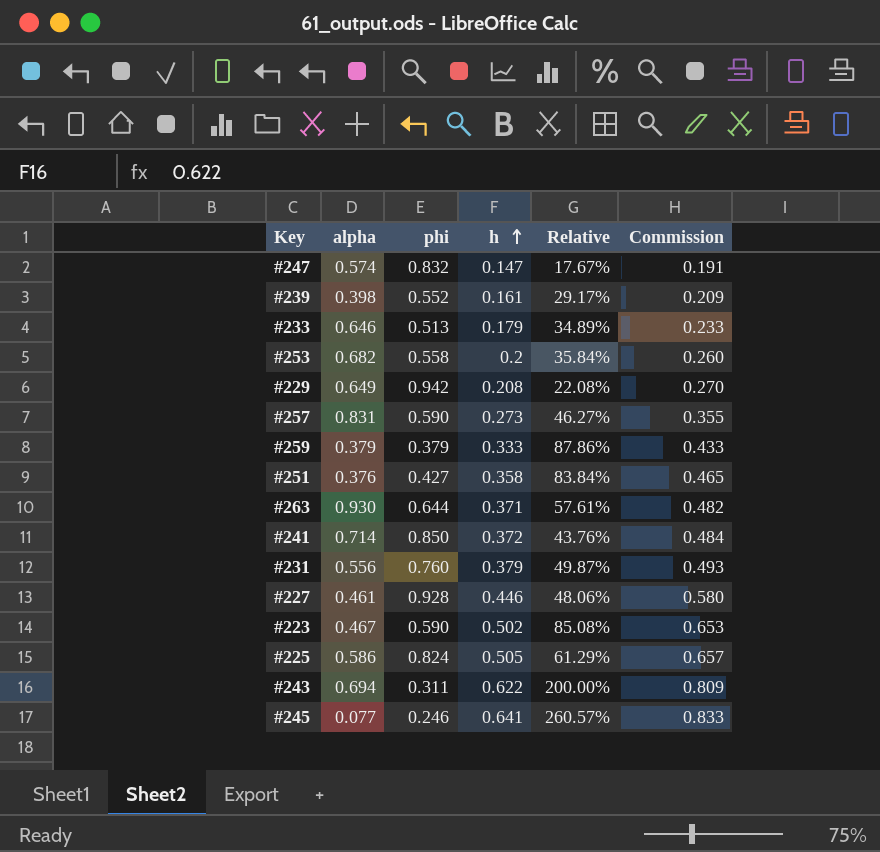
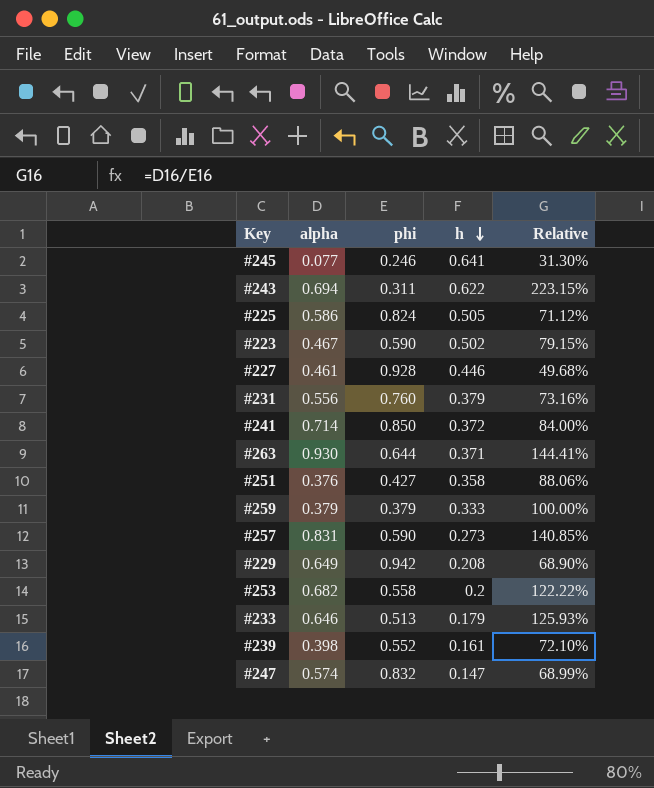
row order: h ascending -> h descending
column Commission | formula: [h] * 1.3 -> none
column Relative | formula: [h] / [phi] -> [alpha] / [phi]

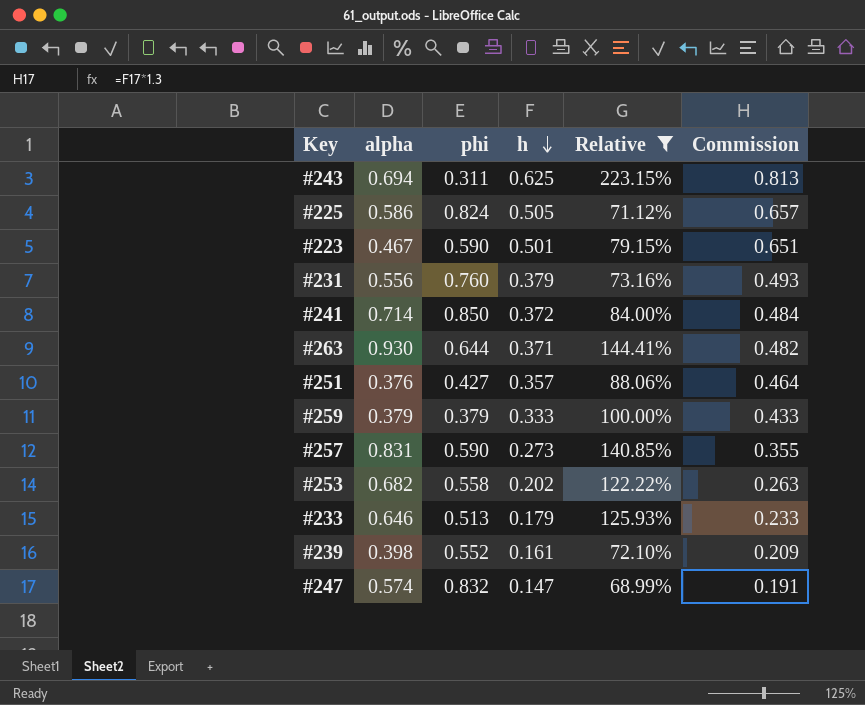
filter: none -> Relative >= 68.99%
column Commission | formula: none -> [h] * 1.3
#243 | h: 0.622 -> 0.625
#223 | h: 0.502 -> 0.501
#251 | h: 0.358 -> 0.357
#253 | h: 0.2 -> 0.202

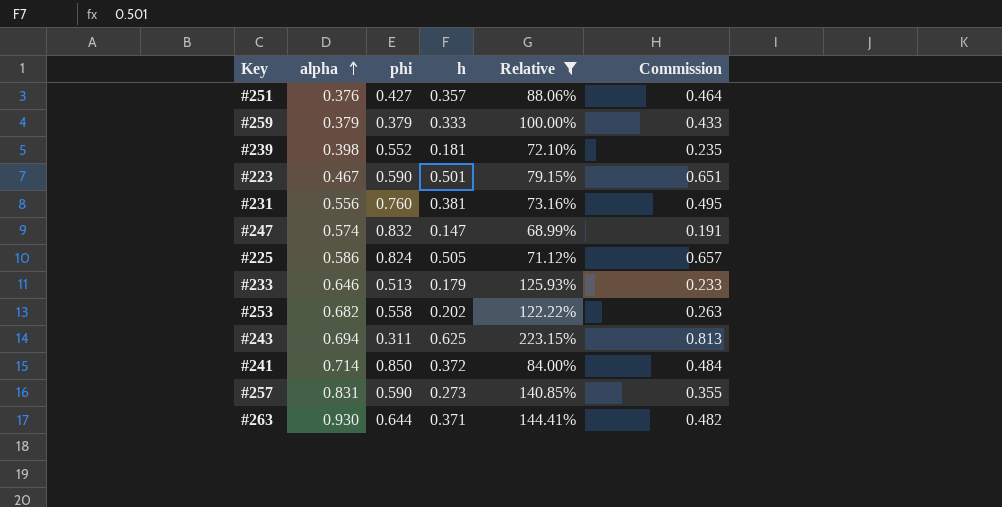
row order: h descending -> alpha ascending
#239 | h: 0.161 -> 0.181
#239 | Commission: 0.209 -> 0.235
#231 | h: 0.379 -> 0.381
#231 | Commission: 0.493 -> 0.495

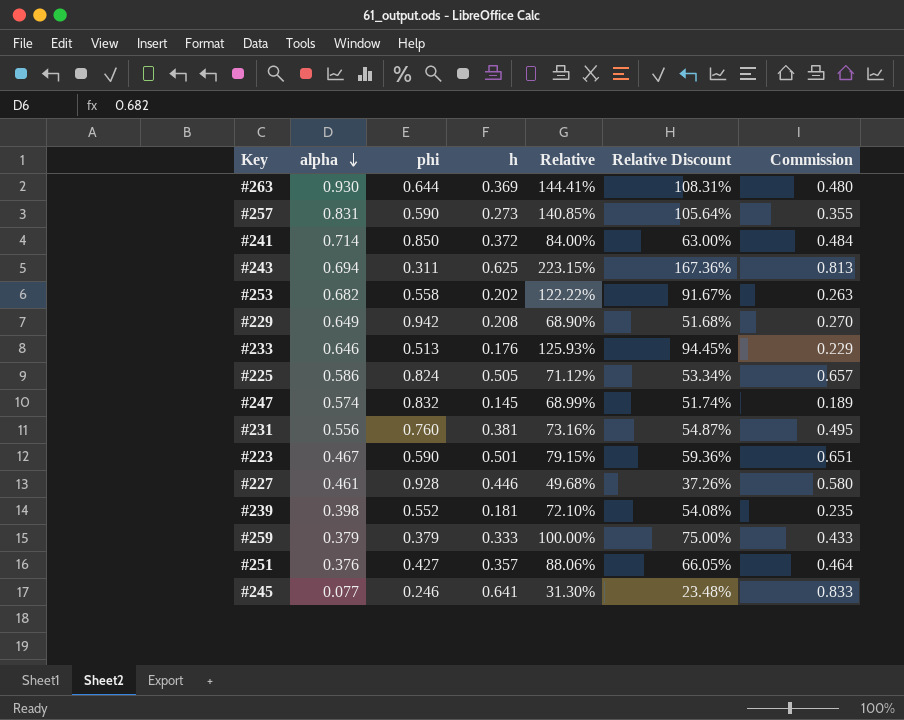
filter: Relative >= 68.99% -> none
row order: alpha ascending -> alpha descending
column Relative Discount | formula: none -> [Relative] * 0.75
#263 | h: 0.371 -> 0.369
#263 | Commission: 0.482 -> 0.480
#233 | h: 0.179 -> 0.176
#233 | Commission: 0.233 -> 0.229
#247 | h: 0.147 -> 0.145
#247 | Commission: 0.191 -> 0.189

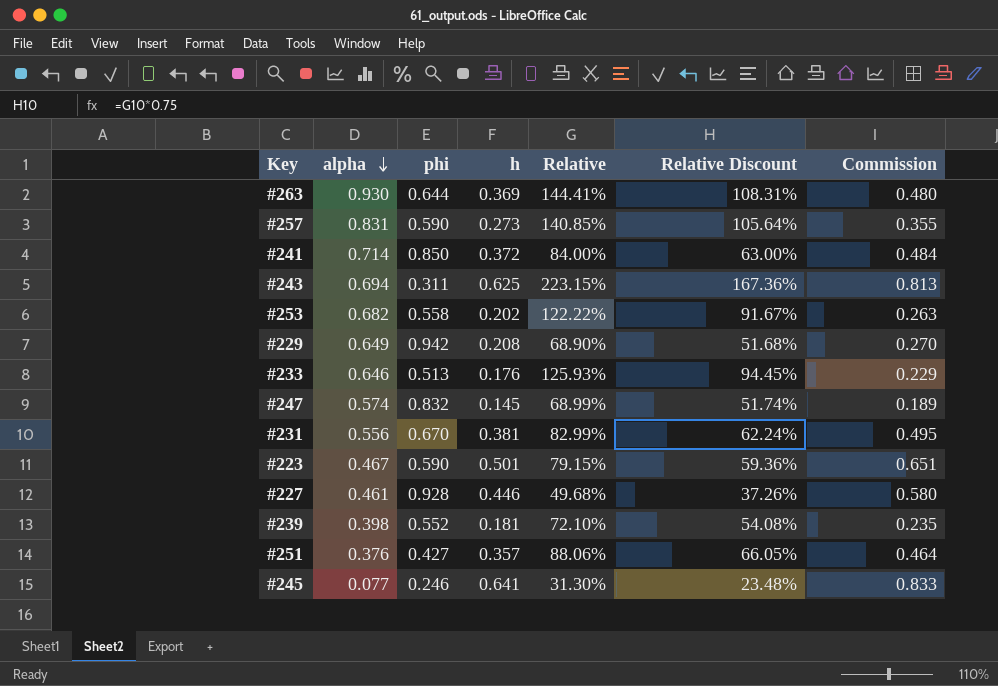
row #225: 0.586 | 0.824 | 0.505 | 71.12% | 53.34% | 0.657 -> none
row #259: 0.379 | 0.379 | 0.333 | 100.00% | 75.00% | 0.433 -> none
#231 | phi: 0.760 -> 0.670
#231 | Relative: 73.16% -> 82.99%
#231 | Relative Discount: 54.87% -> 62.24%

